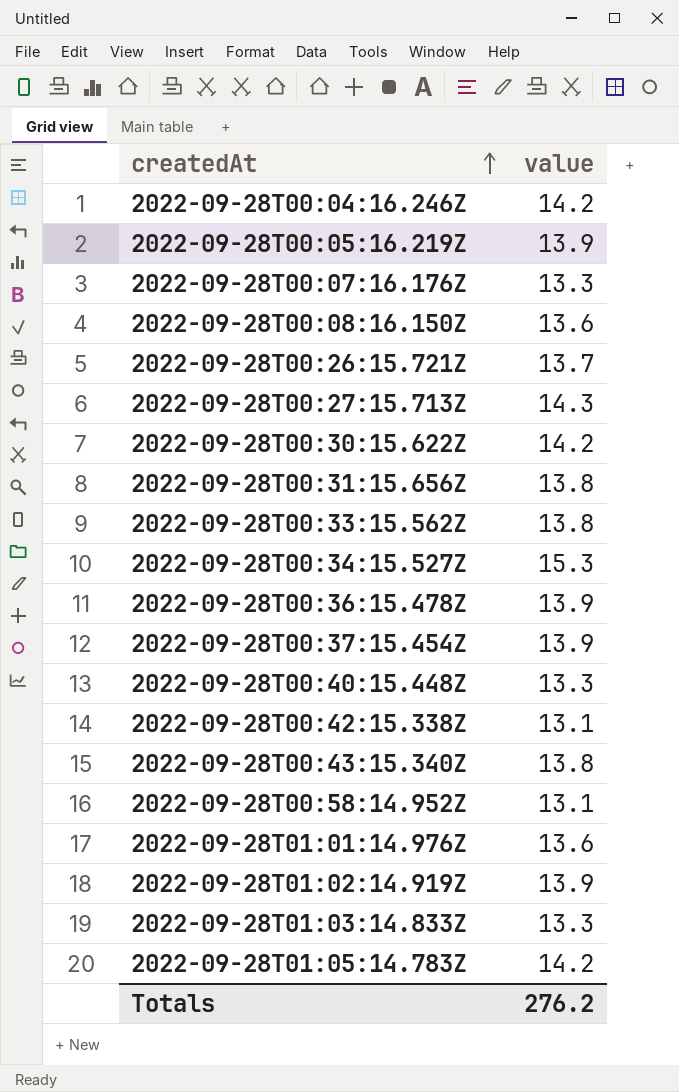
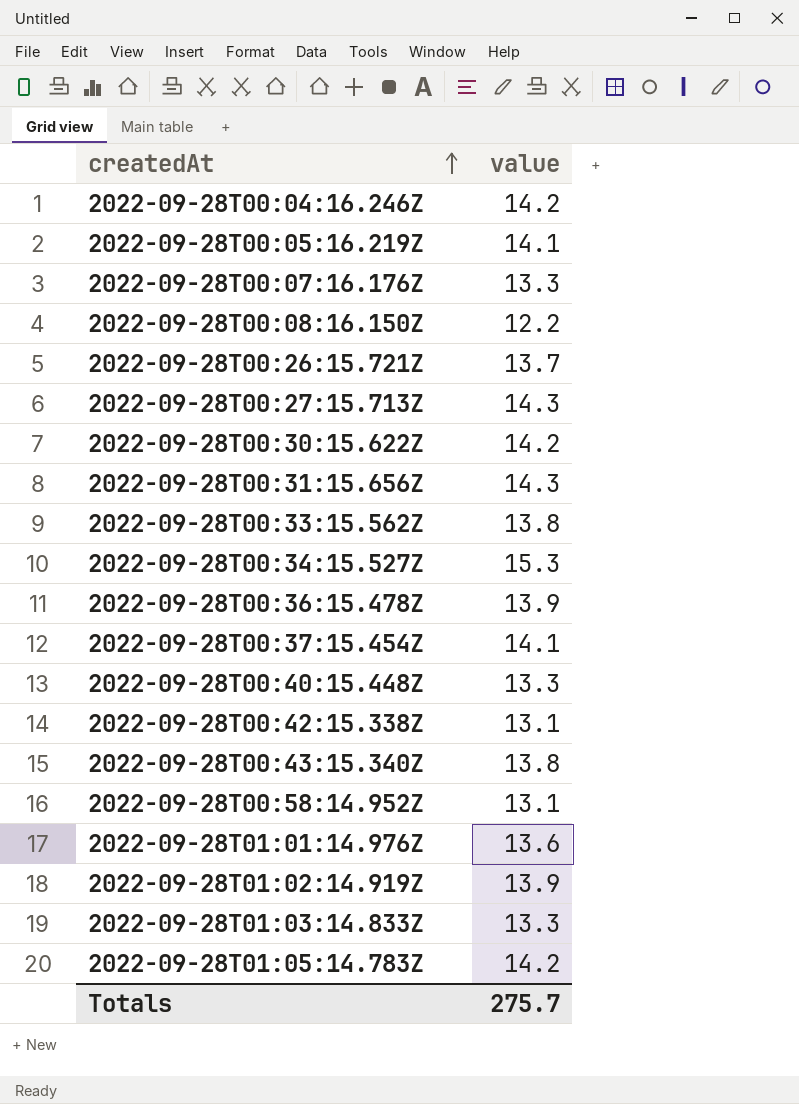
2022-09-28T00:05:16.219Z | value: 13.9 -> 14.1
2022-09-28T00:08:16.150Z | value: 13.6 -> 12.2
2022-09-28T00:31:15.656Z | value: 13.8 -> 14.3
2022-09-28T00:37:15.454Z | value: 13.9 -> 14.1
Totals | value: 276.2 -> 275.7

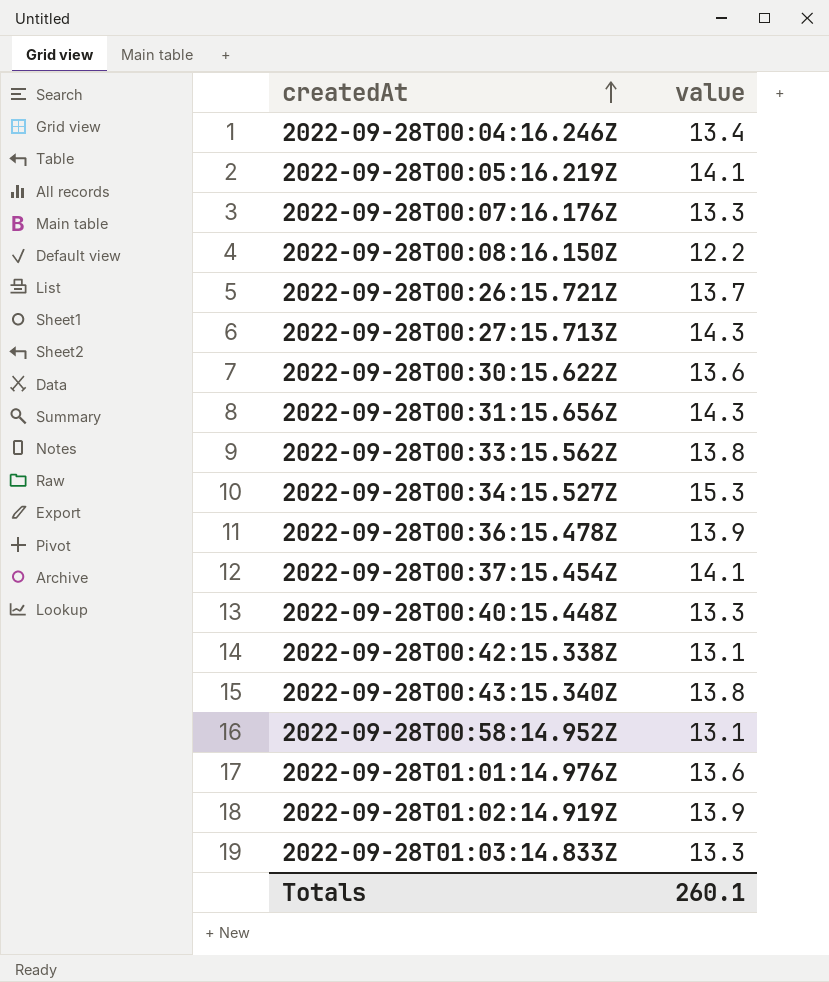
row 2022-09-28T01:05:14.783Z: 14.2 -> none
2022-09-28T00:04:16.246Z | value: 14.2 -> 13.4
2022-09-28T00:30:15.622Z | value: 14.2 -> 13.6
Totals | value: 275.7 -> 260.1

